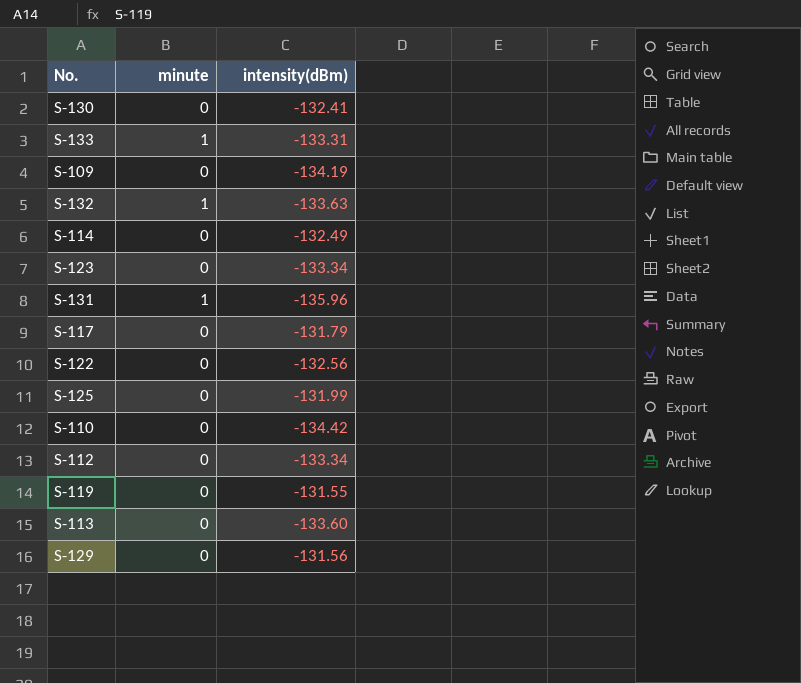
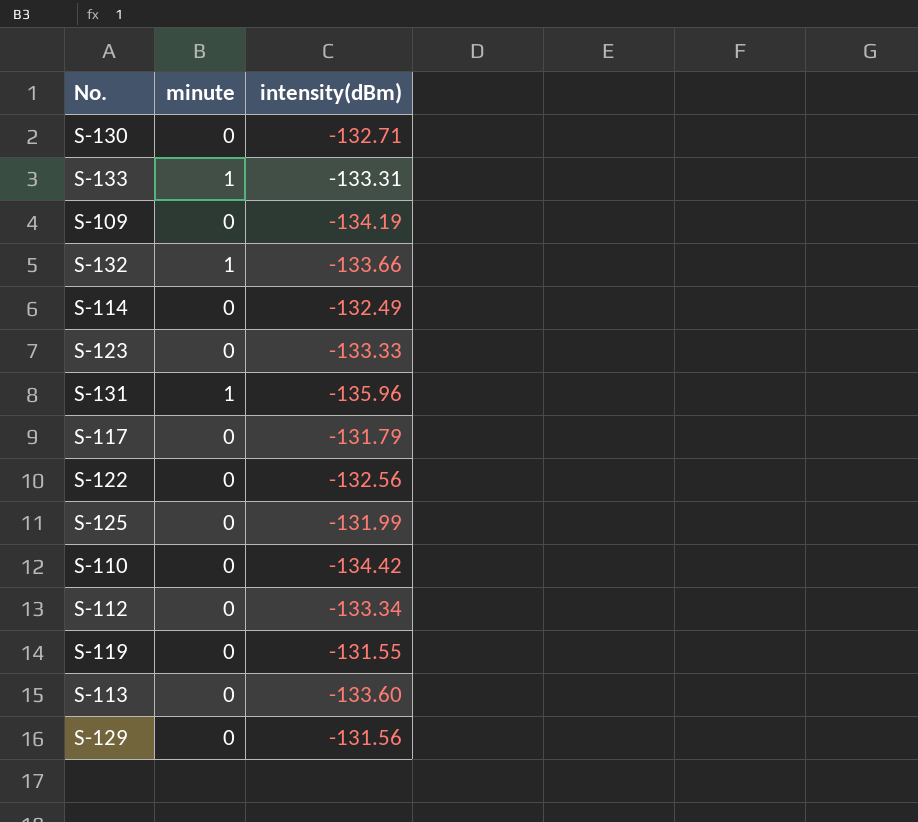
S-130 | intensity(dBm): -132.41 -> -132.71
S-132 | intensity(dBm): -133.63 -> -133.66
S-123 | intensity(dBm): -133.34 -> -133.33

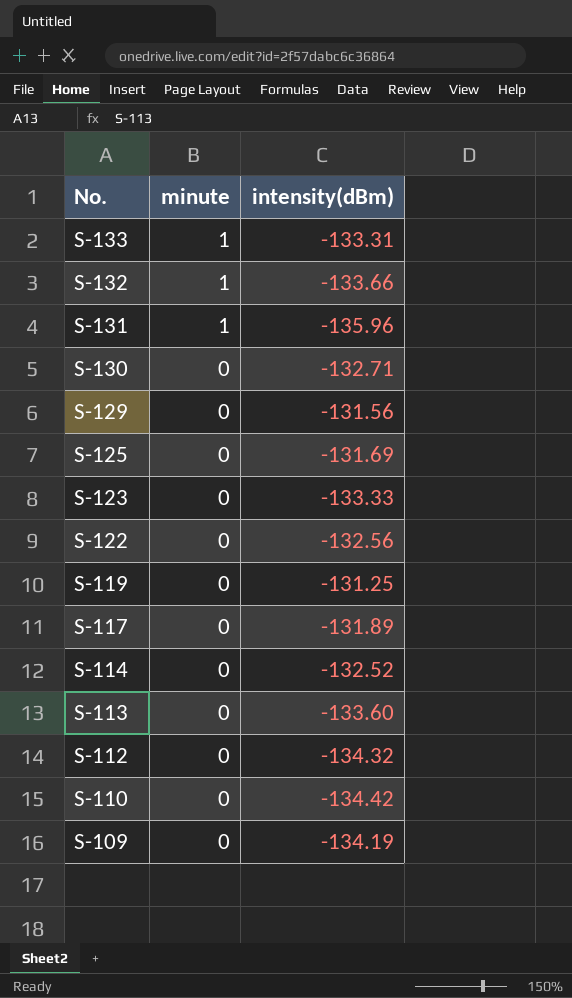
row order: none -> No. descending
S-125 | intensity(dBm): -131.99 -> -131.69
S-119 | intensity(dBm): -131.55 -> -131.25
S-117 | intensity(dBm): -131.79 -> -131.89
S-114 | intensity(dBm): -132.49 -> -132.52
S-112 | intensity(dBm): -133.34 -> -134.32

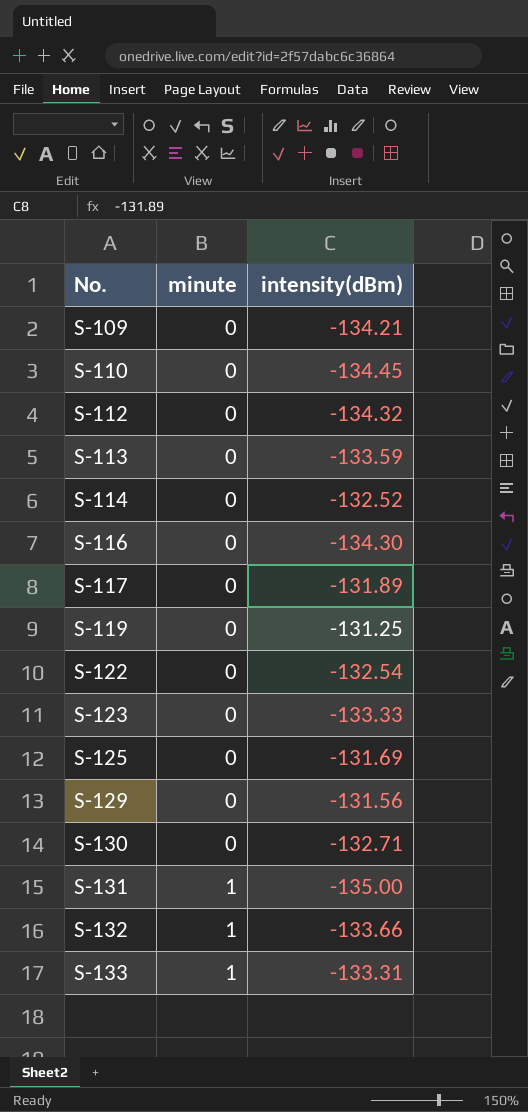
row order: No. descending -> No. ascending
S-109 | intensity(dBm): -134.19 -> -134.21
S-110 | intensity(dBm): -134.42 -> -134.45
S-113 | intensity(dBm): -133.60 -> -133.59
row S-116: none -> 0 | -134.30
S-122 | intensity(dBm): -132.56 -> -132.54
S-131 | intensity(dBm): -135.96 -> -135.00

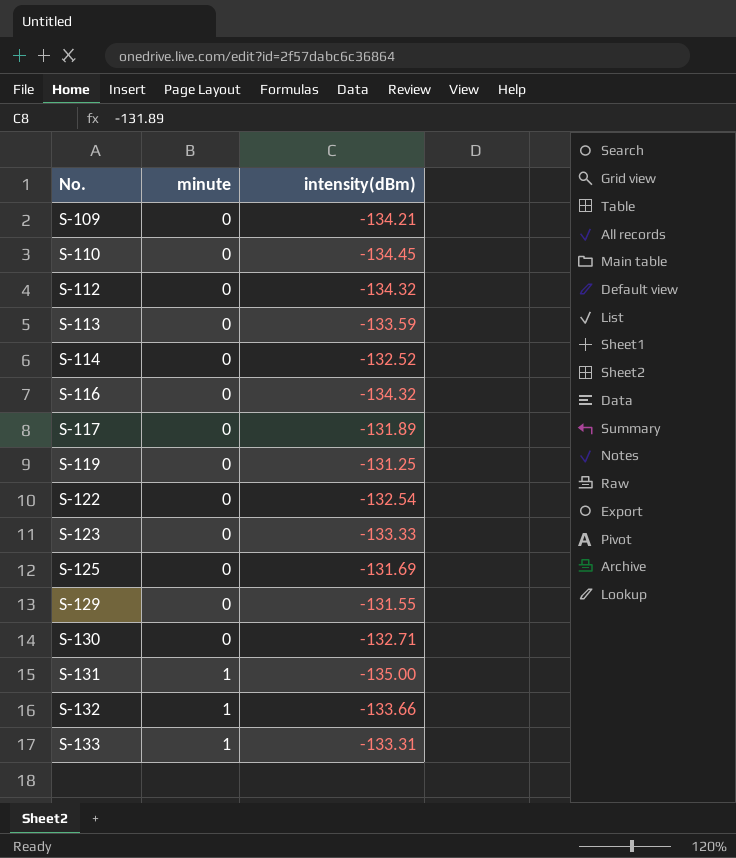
S-116 | intensity(dBm): -134.30 -> -134.32
S-129 | intensity(dBm): -131.56 -> -131.55

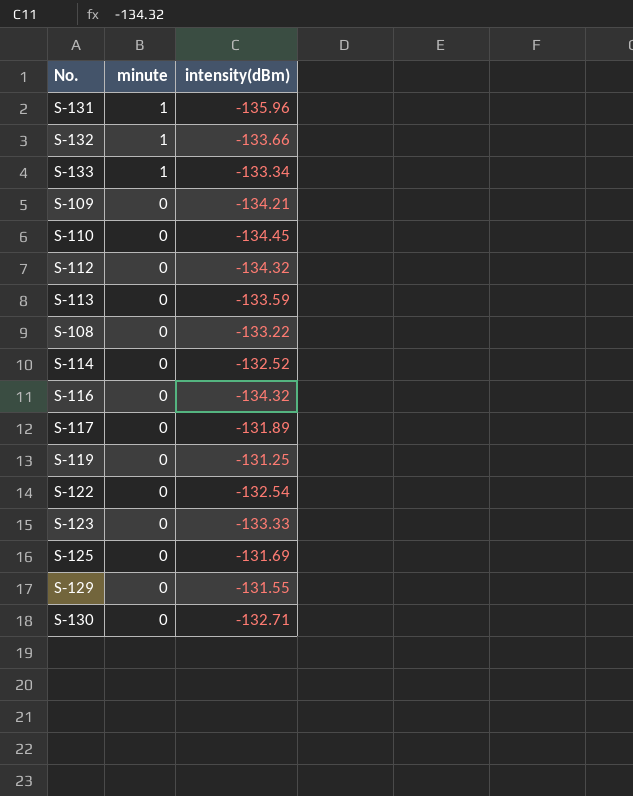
row order: No. ascending -> minute descending
S-131 | intensity(dBm): -135.00 -> -135.96
S-133 | intensity(dBm): -133.31 -> -133.34
row S-108: none -> 0 | -133.22

